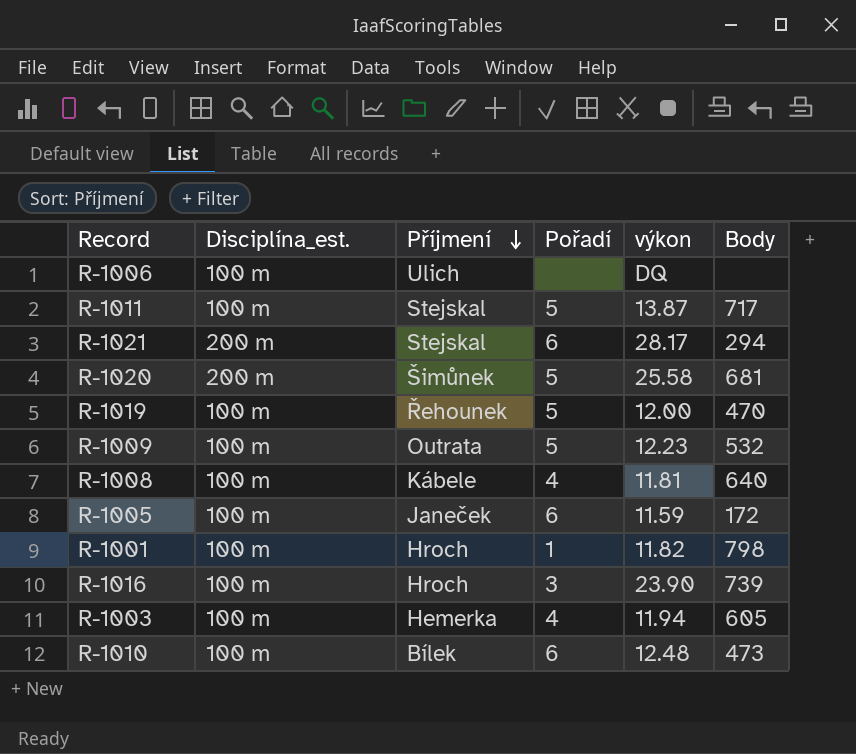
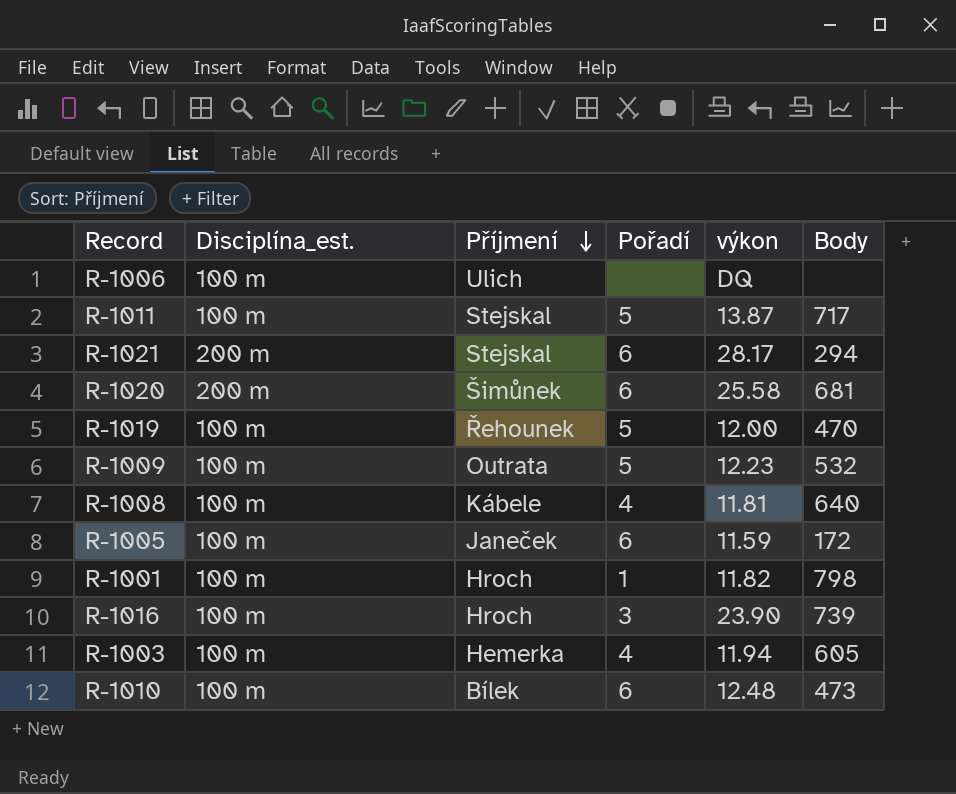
R-1020 | Pořadí: 5 -> 6

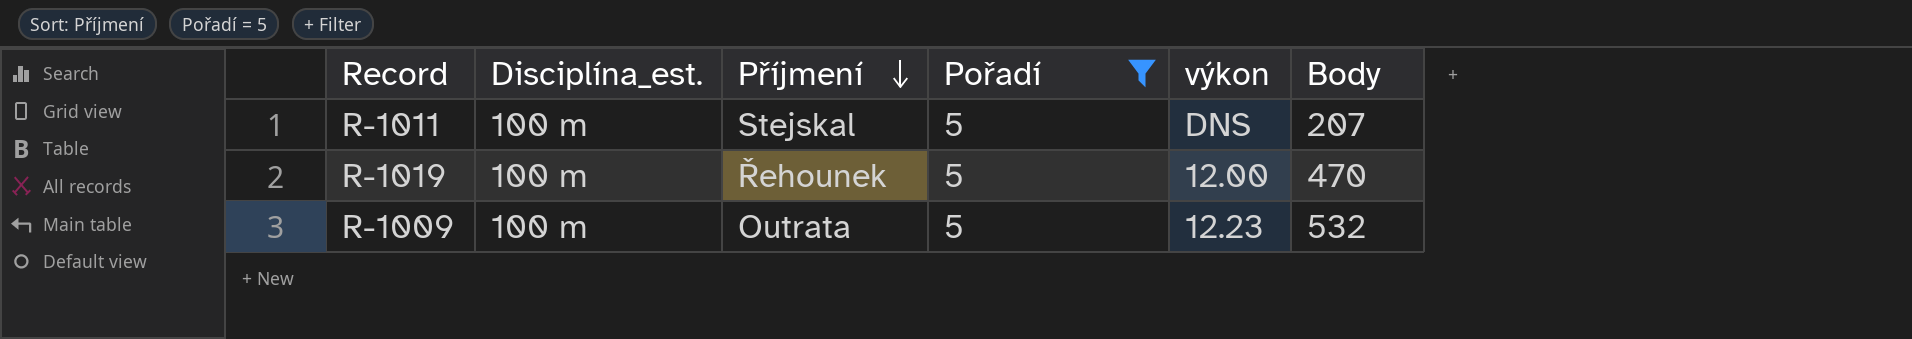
filter: none -> Pořadí = 5
R-1011 | výkon: 13.87 -> DNS
R-1011 | Body: 717 -> 207

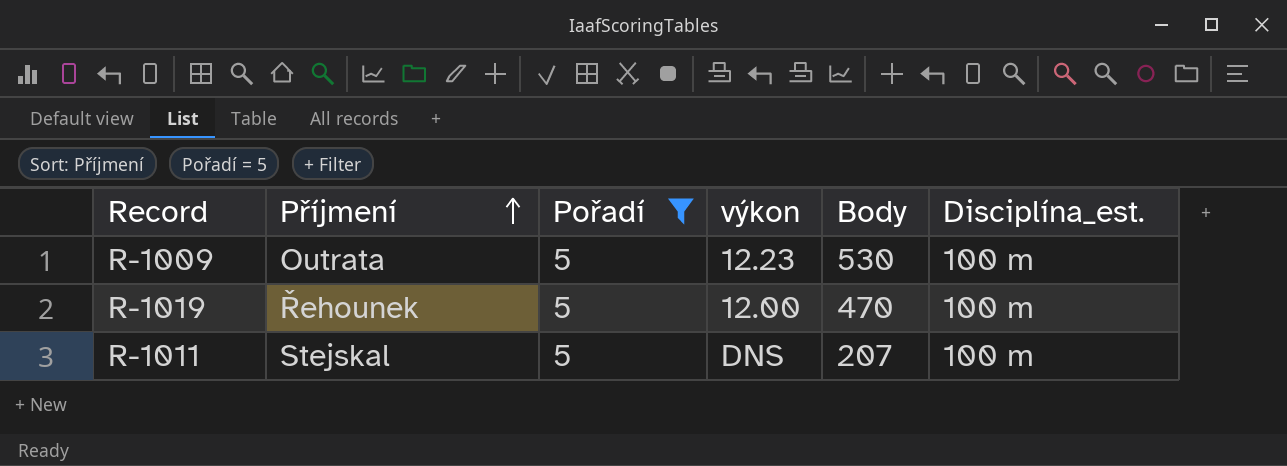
row order: Příjmení descending -> Příjmení ascending
column Disciplína_est. | position: 2 -> 6
R-1009 | Body: 532 -> 530

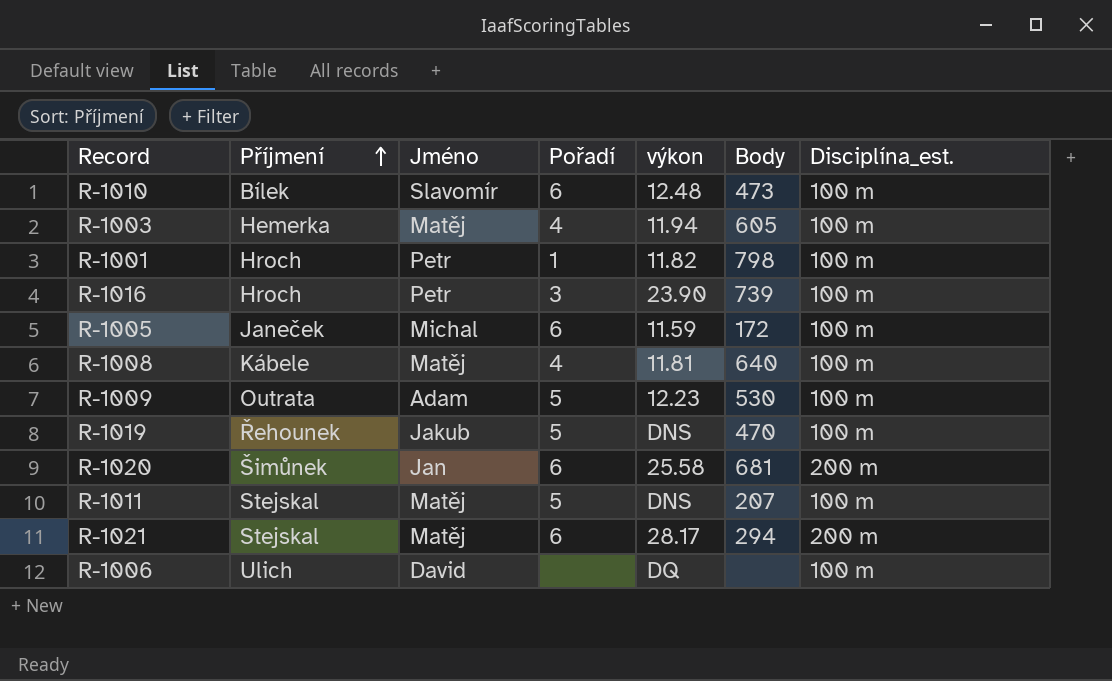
filter: Pořadí = 5 -> none
column Jméno | position: none -> 3
R-1019 | výkon: 12.00 -> DNS

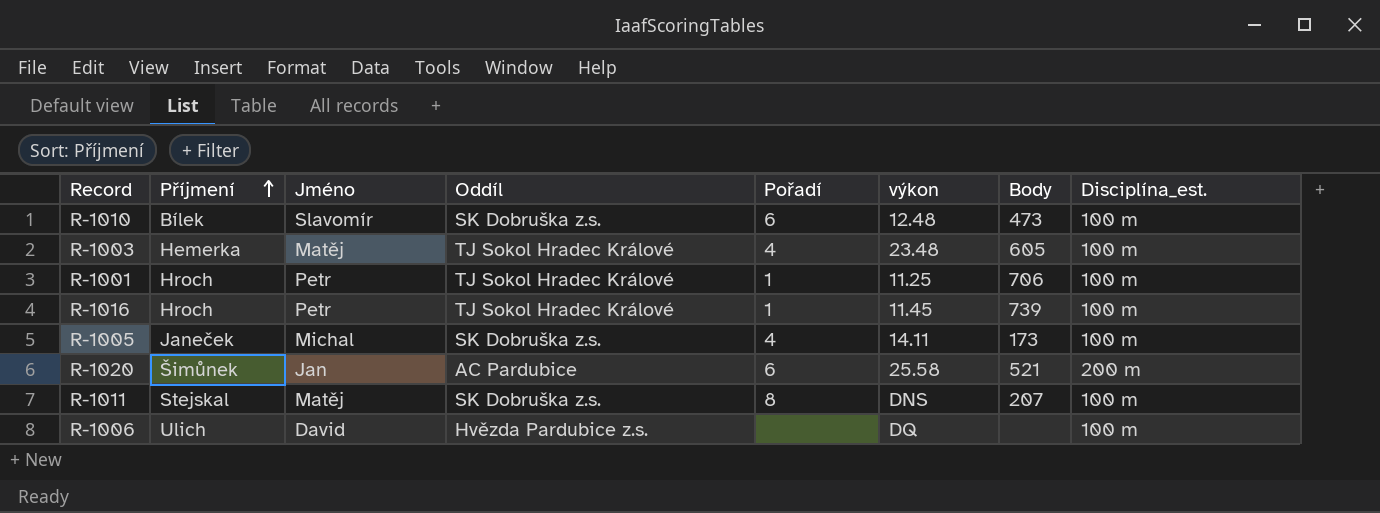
column Oddíl | position: none -> 4
row R-1008: Kábele | Matěj | 4 | 11.81 | 640 | 100 m -> none
row R-1009: Outrata | Adam | 5 | 12.23 | 530 | 100 m -> none
row R-1019: Řehounek | Jakub | 5 | DNS | 470 | 100 m -> none
row R-1021: Stejskal | Matěj | 6 | 28.17 | 294 | 200 m -> none
R-1003 | výkon: 11.94 -> 23.48
R-1001 | výkon: 11.82 -> 11.25
R-1001 | Body: 798 -> 706
R-1016 | Pořadí: 3 -> 1
R-1016 | výkon: 23.90 -> 11.45
R-1005 | Pořadí: 6 -> 4
R-1005 | výkon: 11.59 -> 14.11
R-1005 | Body: 172 -> 173
R-1020 | Body: 681 -> 521
R-1011 | Pořadí: 5 -> 8

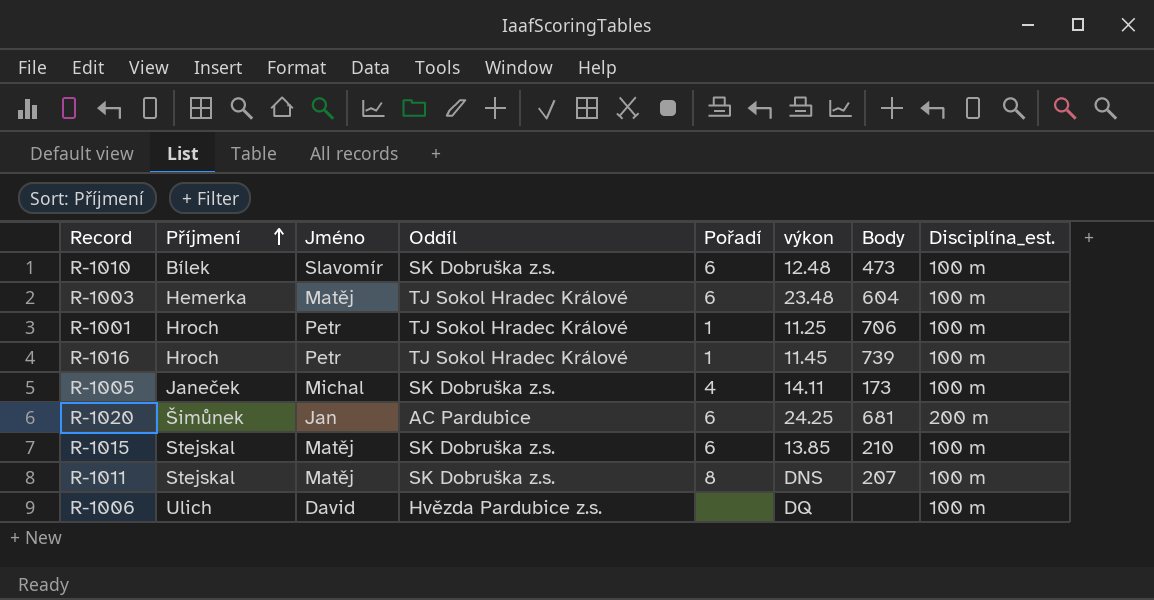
R-1003 | Pořadí: 4 -> 6
R-1003 | Body: 605 -> 604
R-1020 | výkon: 25.58 -> 24.25
R-1020 | Body: 521 -> 681
row R-1015: none -> Stejskal | Matěj | SK Dobruška z.s. | 6 | 13.85 | 210 | 100 m

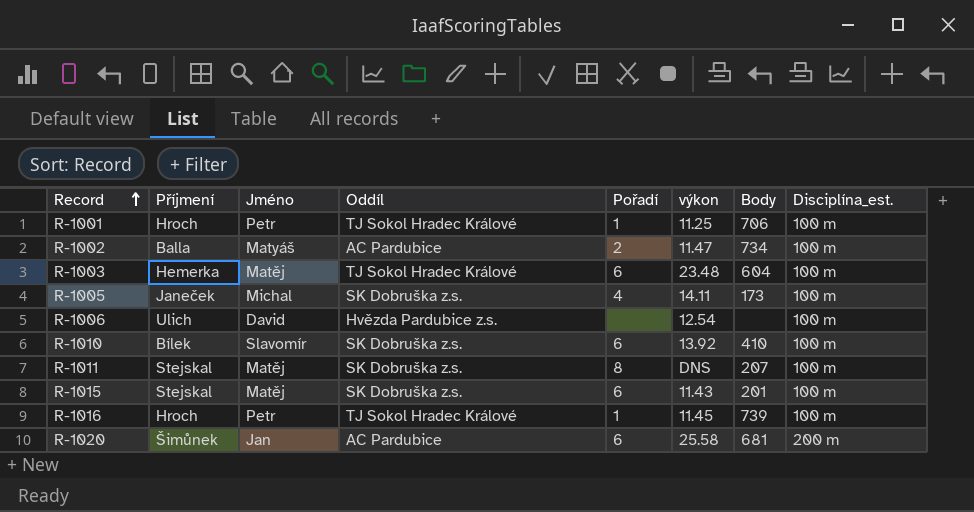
row order: Příjmení ascending -> Record ascending
row R-1002: none -> Balla | Matyáš | AC Pardubice | 2 | 11.47 | 734 | 100 m
R-1006 | výkon: DQ -> 12.54
R-1010 | výkon: 12.48 -> 13.92
R-1010 | Body: 473 -> 410
R-1015 | výkon: 13.85 -> 11.43
R-1015 | Body: 210 -> 201
R-1020 | výkon: 24.25 -> 25.58

